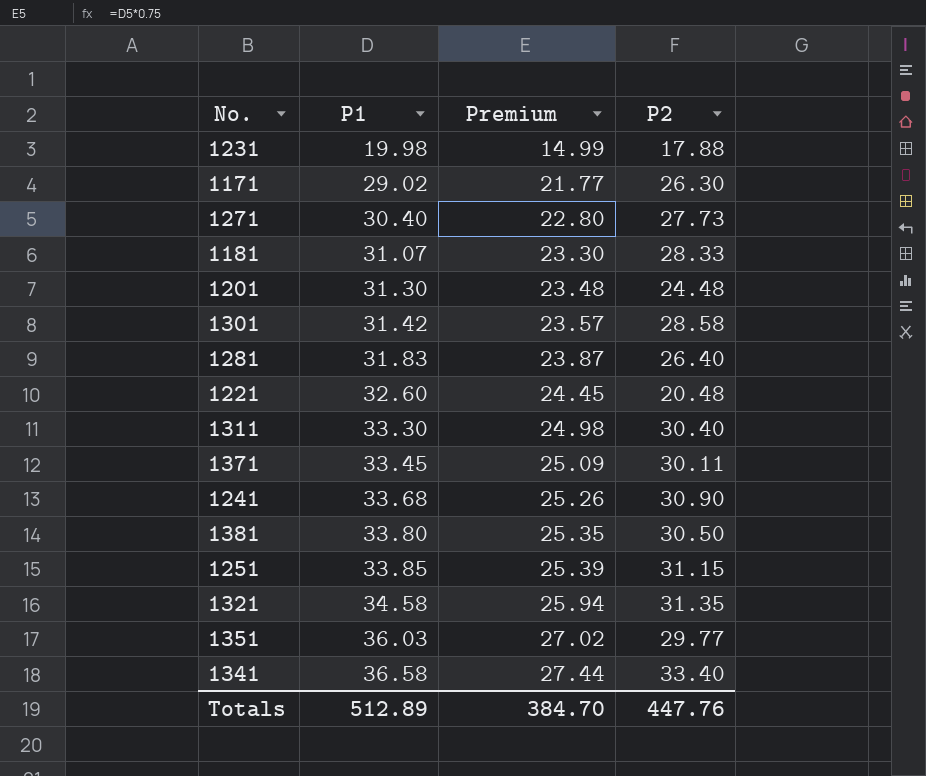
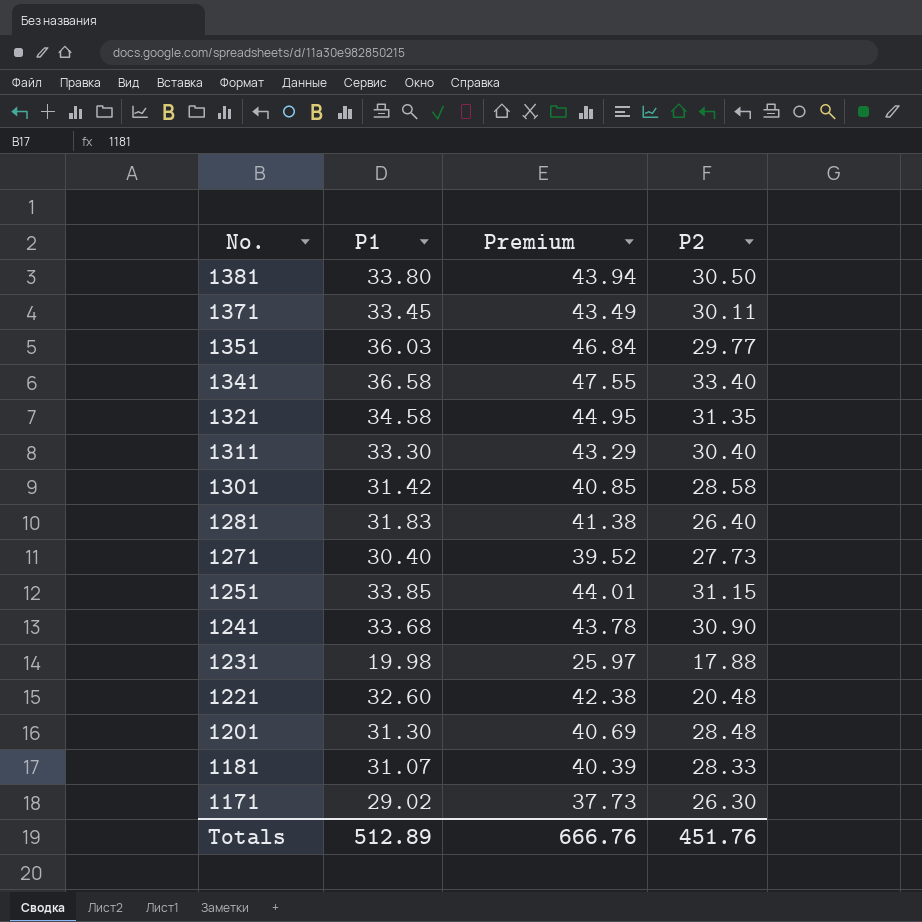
row order: P1 ascending -> No. descending
column Premium | formula: [P1] * 0.75 -> [P1] * 1.3
1201 | P2: 24.48 -> 28.48
Totals | Premium: 384.70 -> 666.76
Totals | P2: 447.76 -> 451.76

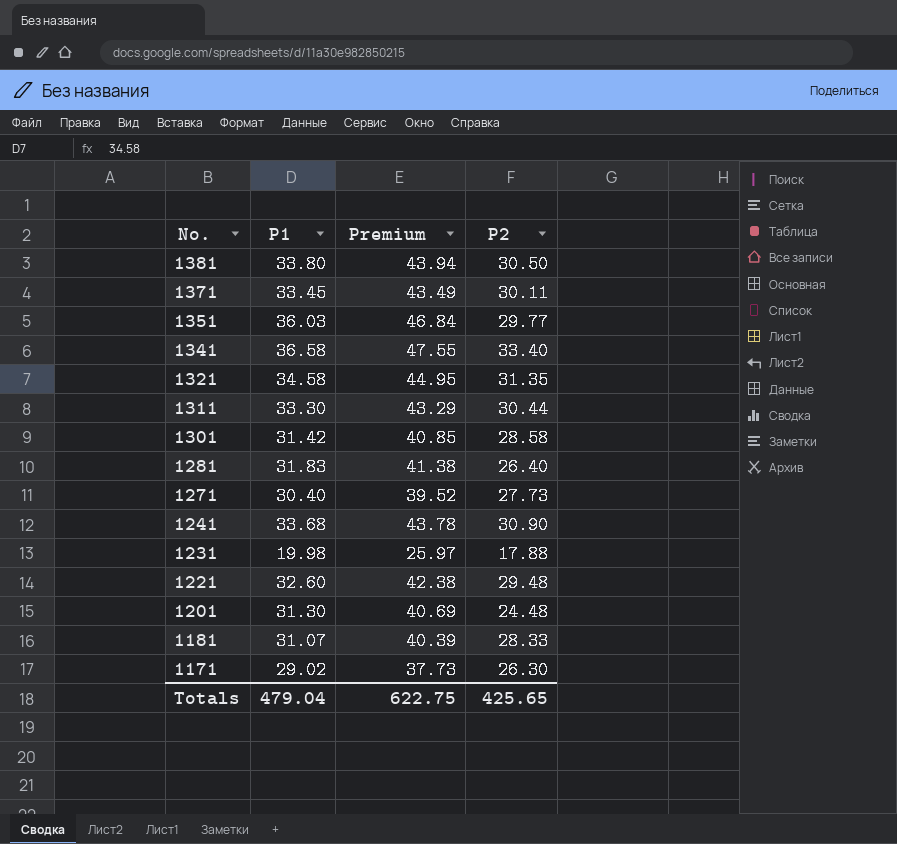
row 1251: 33.85 | 44.01 | 31.15 -> none
1311 | P2: 30.40 -> 30.44
1221 | P2: 20.48 -> 29.48
1201 | P2: 28.48 -> 24.48
Totals | P1: 512.89 -> 479.04
Totals | Premium: 666.76 -> 622.75
Totals | P2: 451.76 -> 425.65

